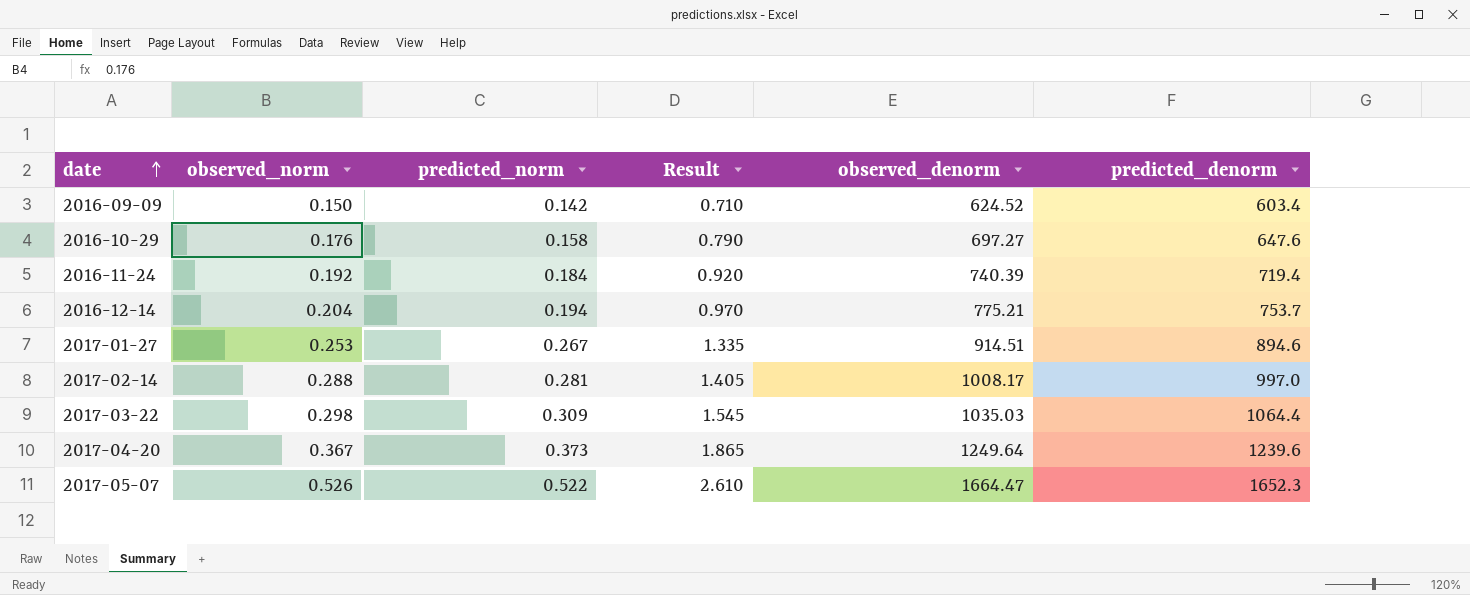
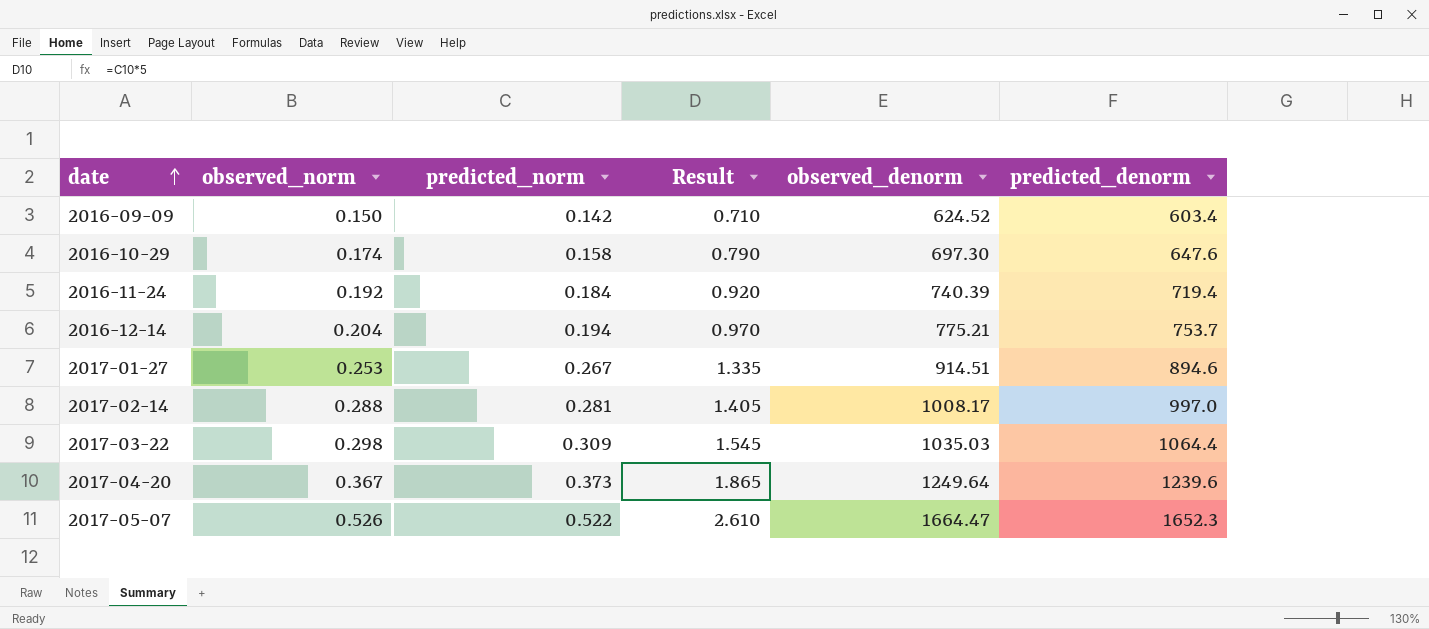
2016-10-29 | observed_norm: 0.176 -> 0.174
2016-10-29 | observed_denorm: 697.27 -> 697.30

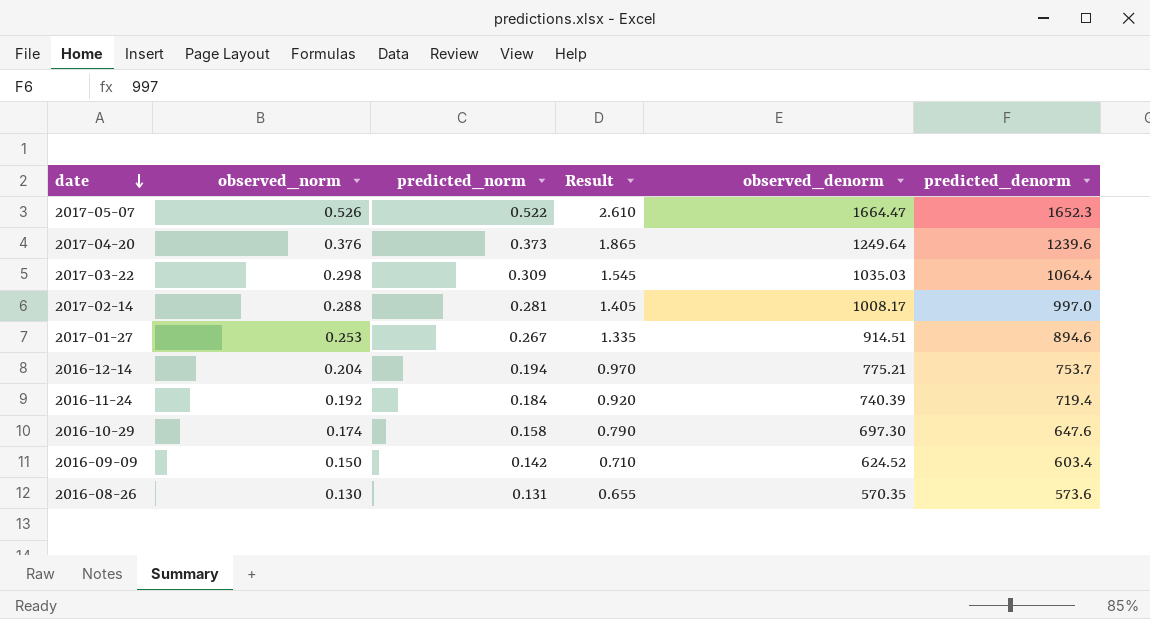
row order: date ascending -> date descending
2017-04-20 | observed_norm: 0.367 -> 0.376
row 2016-08-26: none -> 0.130 | 0.131 | 0.655 | 570.35 | 573.6

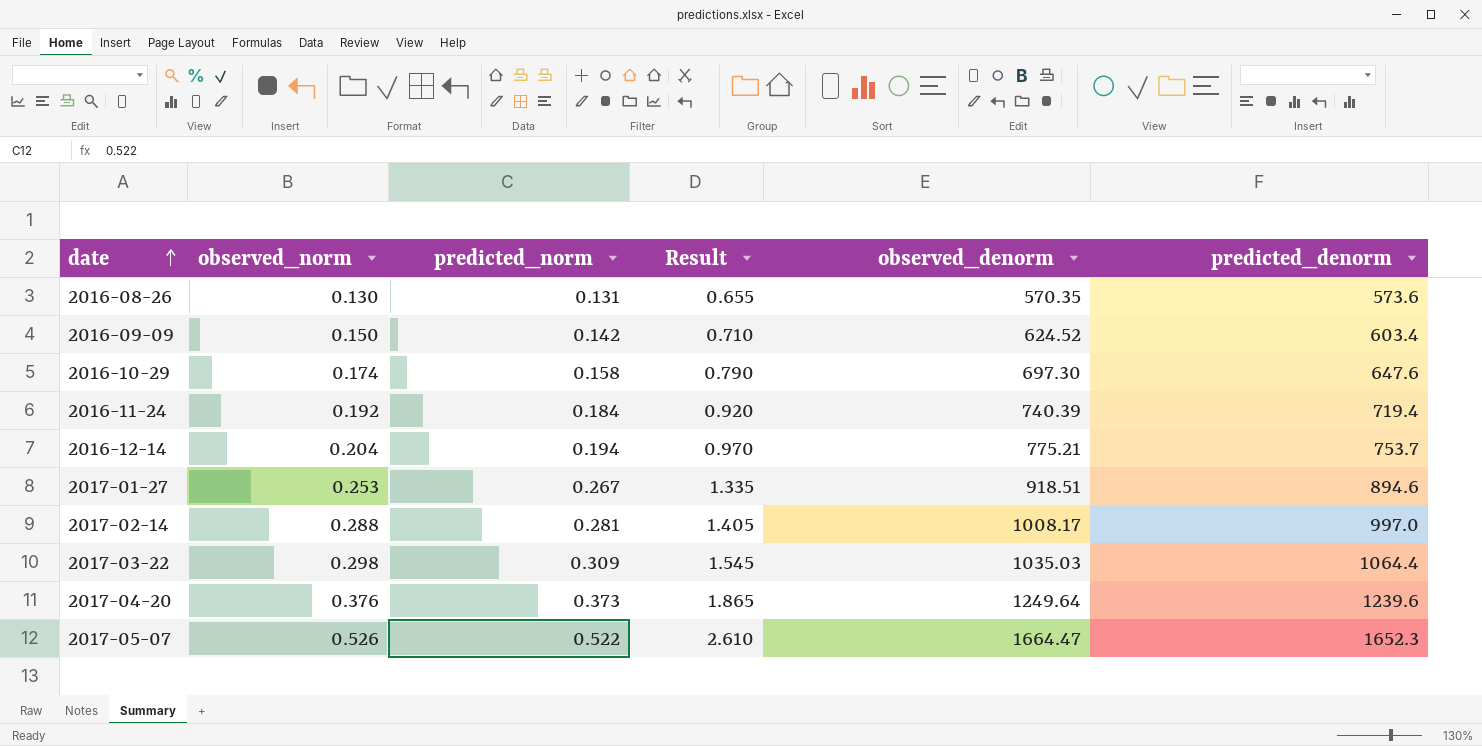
row order: date descending -> date ascending
2017-01-27 | observed_denorm: 914.51 -> 918.51

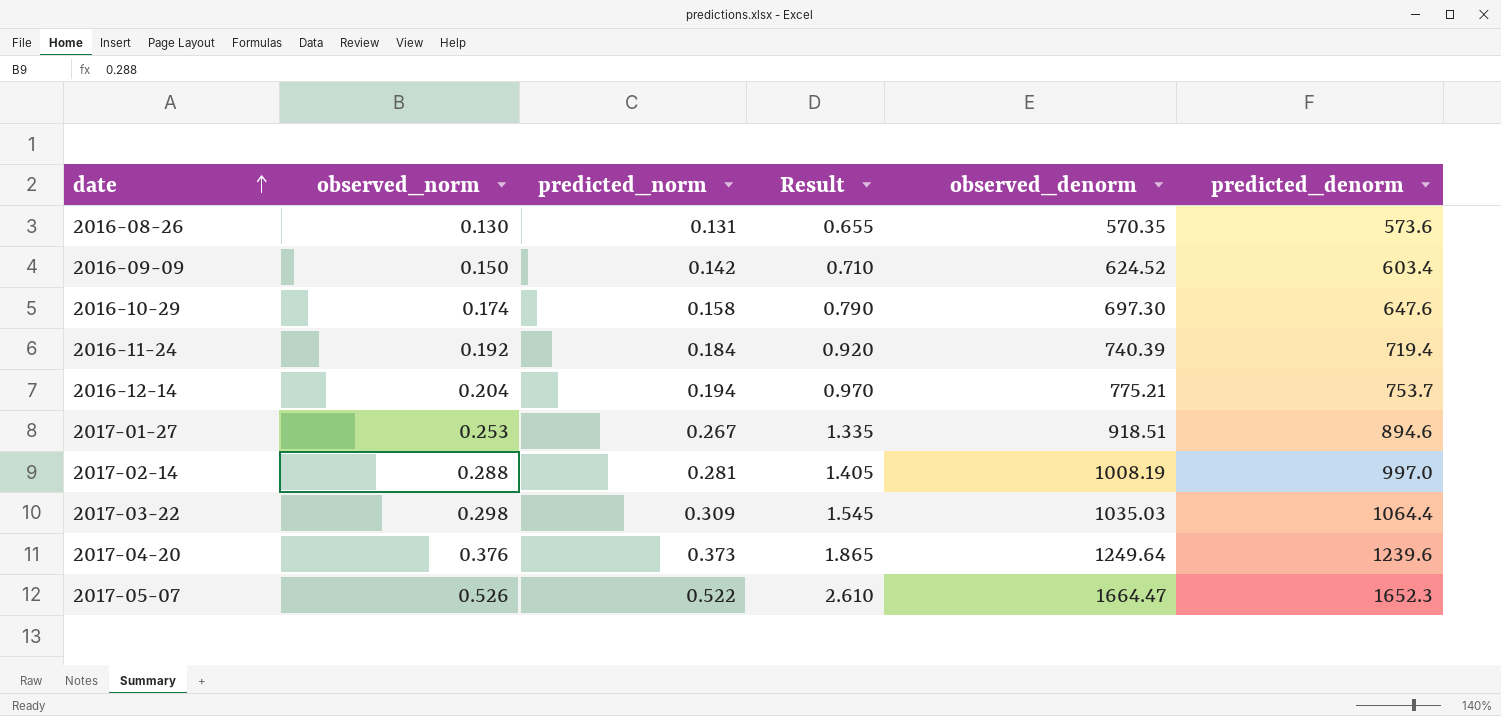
2017-02-14 | observed_denorm: 1008.17 -> 1008.19

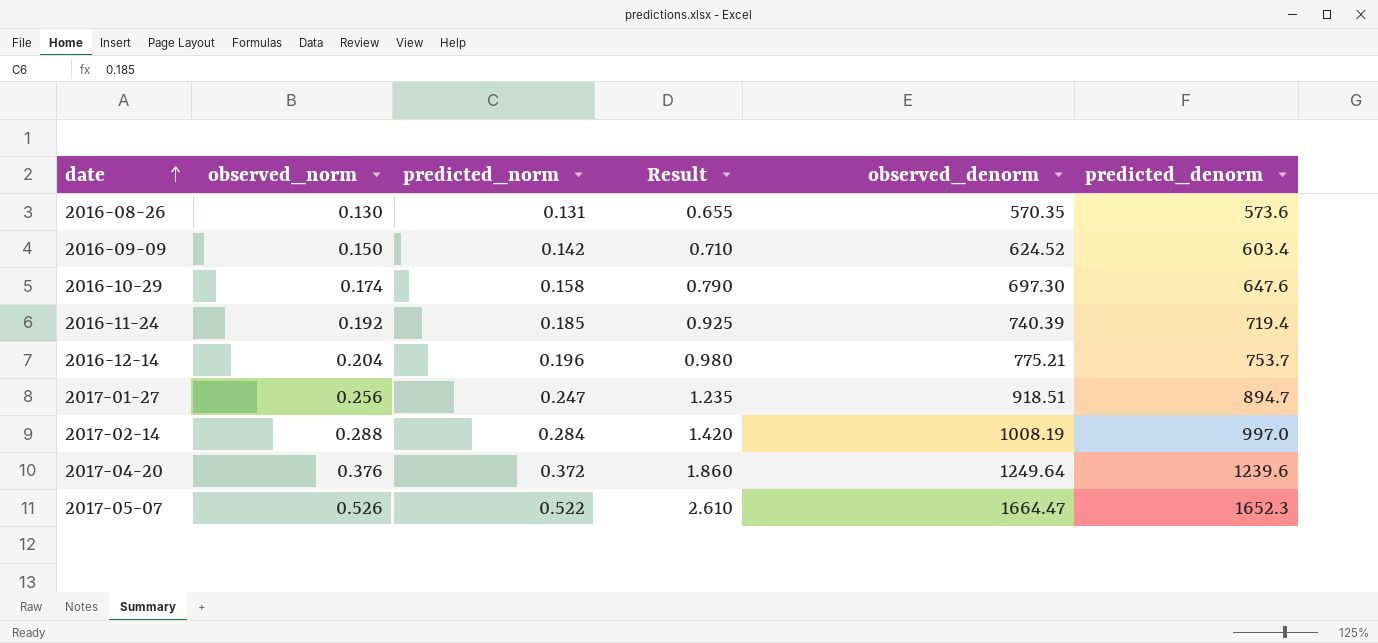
row 2017-03-22: 0.298 | 0.309 | 1.545 | 1035.03 | 1064.4 -> none
2016-11-24 | predicted_norm: 0.184 -> 0.185
2016-11-24 | Result: 0.920 -> 0.925
2016-12-14 | predicted_norm: 0.194 -> 0.196
2016-12-14 | Result: 0.970 -> 0.980
2017-01-27 | observed_norm: 0.253 -> 0.256
2017-01-27 | predicted_norm: 0.267 -> 0.247
2017-01-27 | Result: 1.335 -> 1.235
2017-01-27 | predicted_denorm: 894.6 -> 894.7
2017-02-14 | predicted_norm: 0.281 -> 0.284
2017-02-14 | Result: 1.405 -> 1.420
2017-04-20 | predicted_norm: 0.373 -> 0.372
2017-04-20 | Result: 1.865 -> 1.860

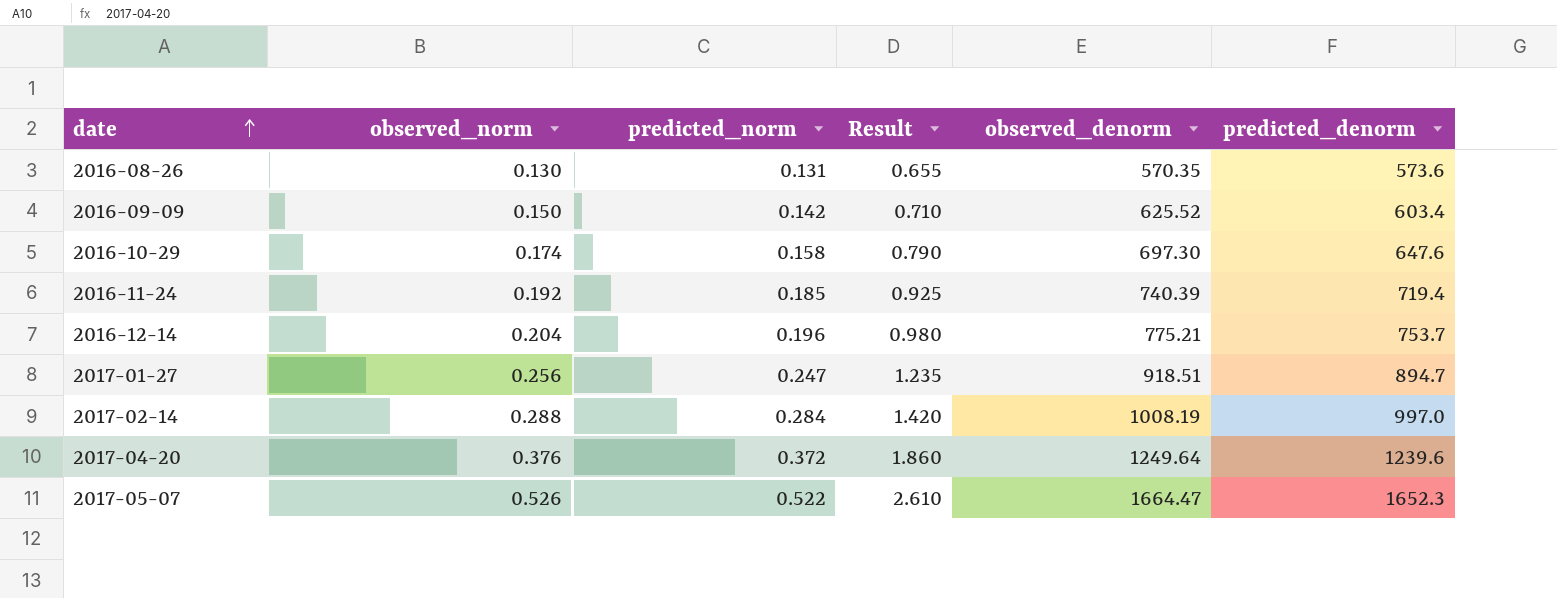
2016-09-09 | observed_denorm: 624.52 -> 625.52

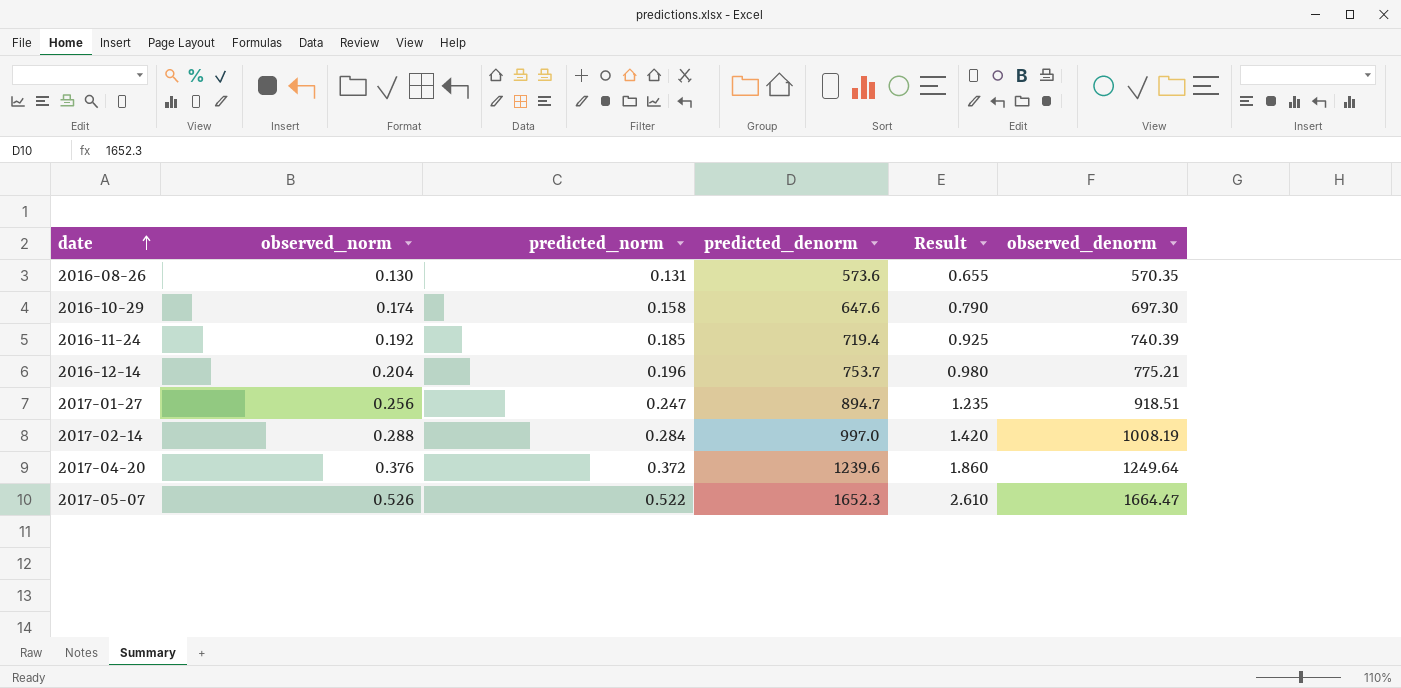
column predicted_denorm | position: 6 -> 4
row 2016-09-09: 0.150 | 0.142 | 0.710 | 625.52 | 603.4 -> none

